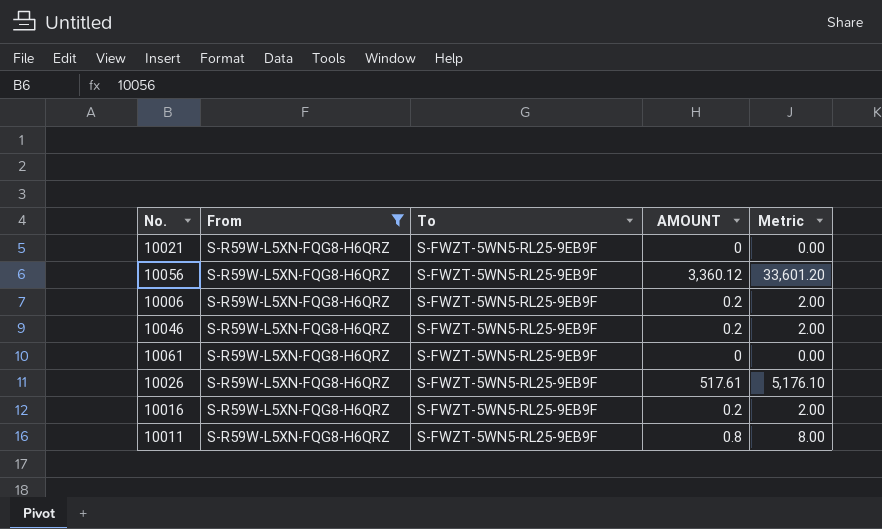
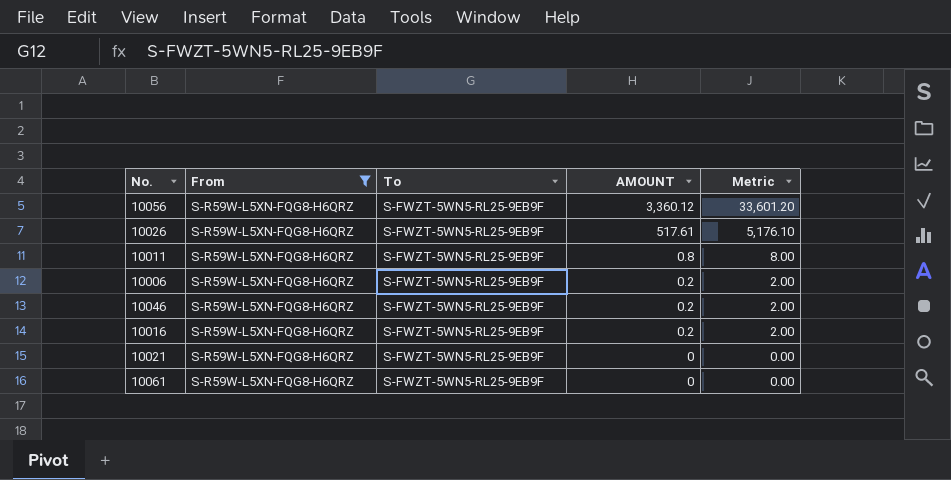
row order: none -> AMOUNT descending

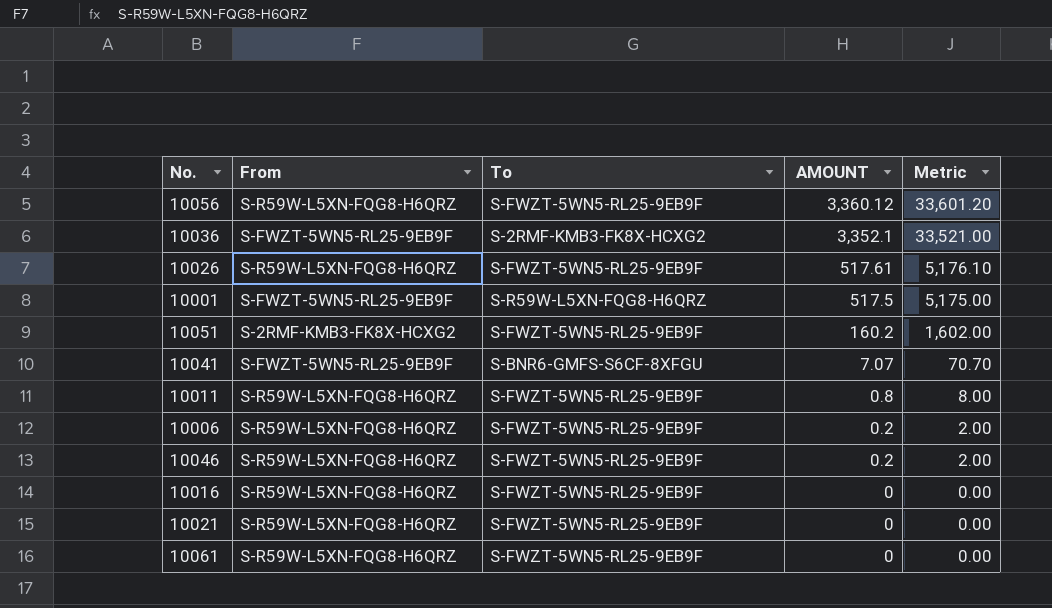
filter: From = S-R59W-L5XN-FQG8-H6QRZ -> none
10016 | AMOUNT: 0.2 -> 0
10016 | Metric: 2.00 -> 0.00

